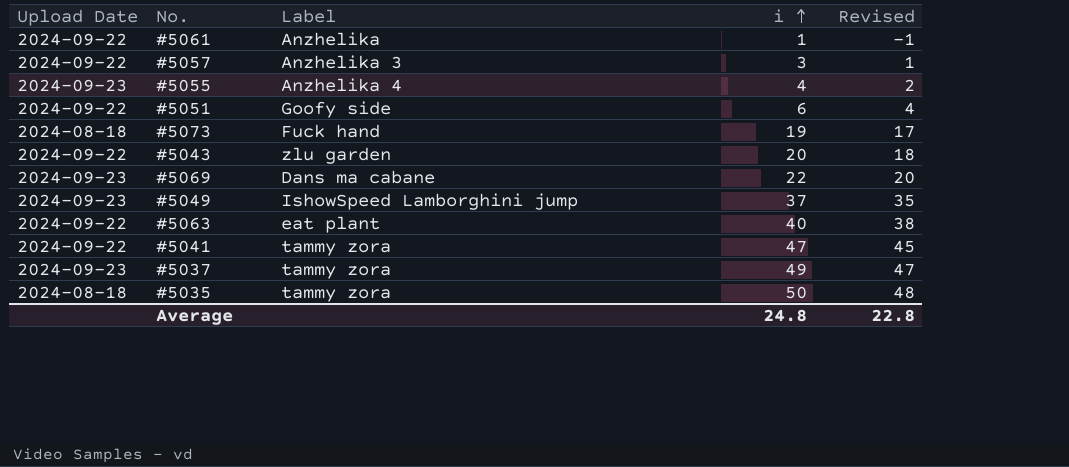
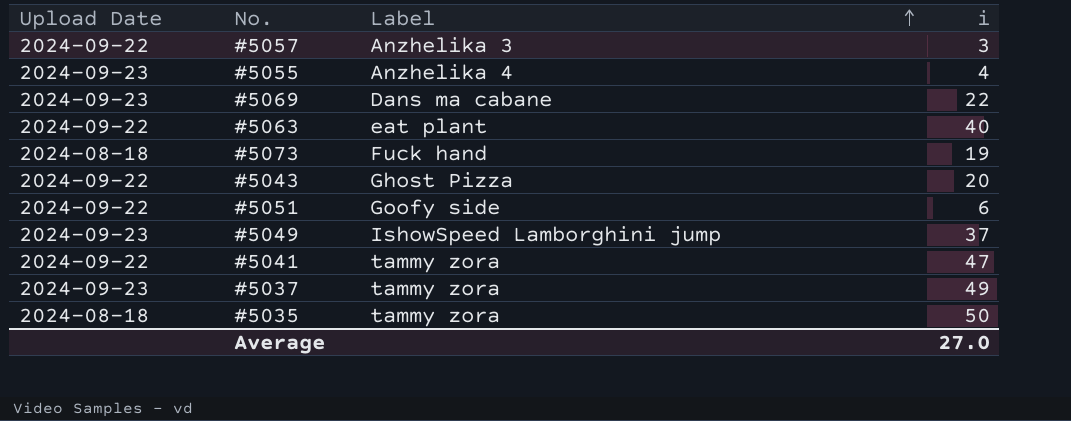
row order: i ascending -> Label ascending
column Revised | formula: [i] - 2 -> none
row #5061: 2024-09-22 | Anzhelika | 1 | -1 -> none
#5043 | Label: zlu garden -> Ghost Pizza
Average | i: 24.8 -> 27.0

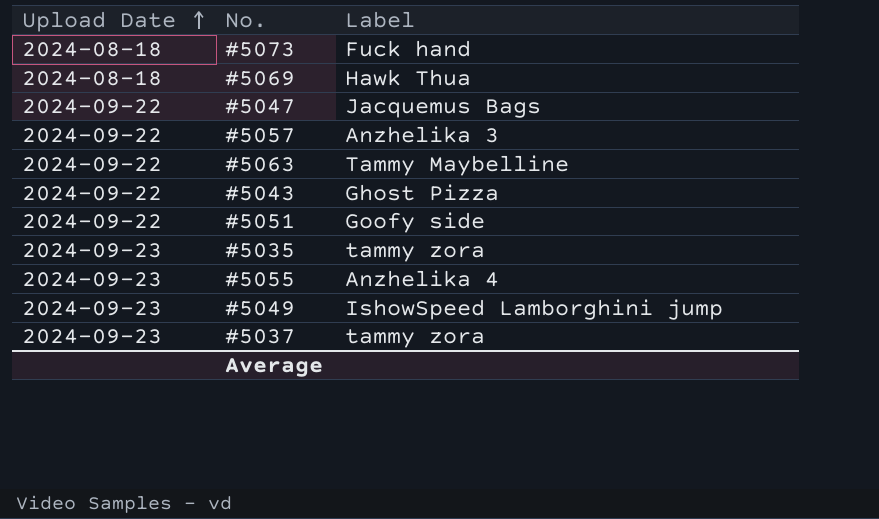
row order: Label ascending -> Upload Date ascending
column i | position: 4 -> none
row #5041: 2024-09-22 | tammy zora | 47 -> none
#5069 | Upload Date: 2024-09-23 -> 2024-08-18
#5069 | Label: Dans ma cabane -> Hawk Thua
row #5047: none -> 2024-09-22 | Jacquemus Bags
#5063 | Label: eat plant -> Tammy Maybelline
#5035 | Upload Date: 2024-08-18 -> 2024-09-23

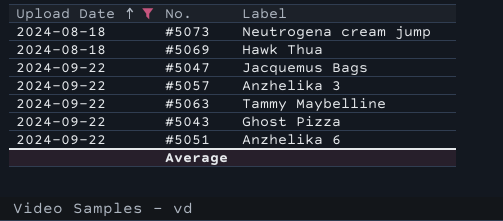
filter: none -> Upload Date != 2024-09-23
#5073 | Label: Fuck hand -> Neutrogena cream jump
#5051 | Label: Goofy side -> Anzhelika 6

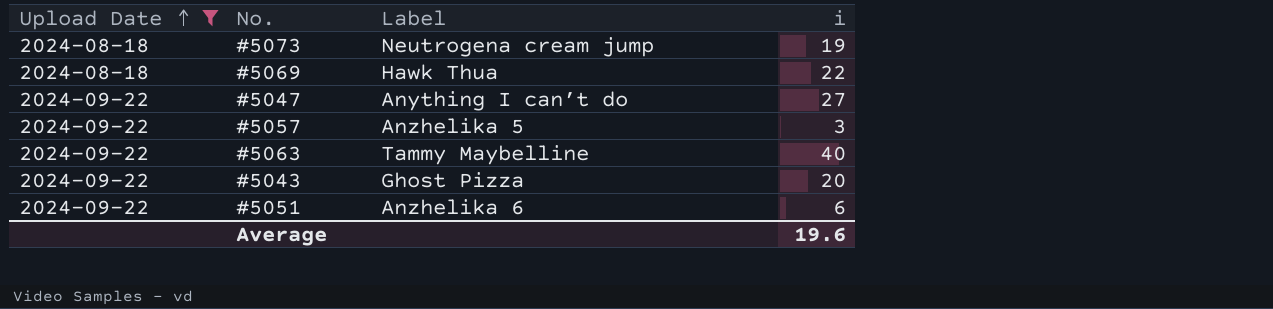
column i | position: none -> 4
#5047 | Label: Jacquemus Bags -> Anything I can’t do
#5057 | Label: Anzhelika 3 -> Anzhelika 5

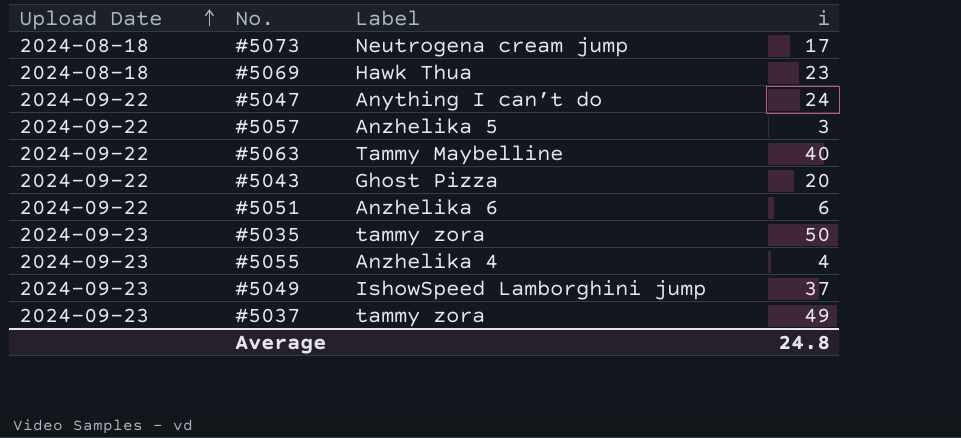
filter: Upload Date != 2024-09-23 -> none
#5073 | i: 19 -> 17
#5069 | i: 22 -> 23
#5047 | i: 27 -> 24
Average | i: 19.6 -> 24.8

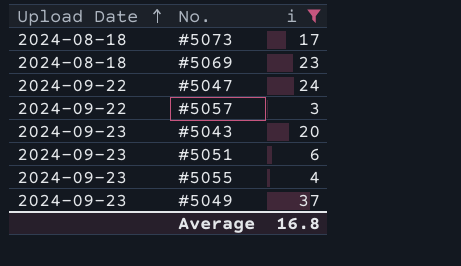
filter: none -> i <= 37
column Label | position: 3 -> none
#5043 | Upload Date: 2024-09-22 -> 2024-09-23
#5051 | Upload Date: 2024-09-22 -> 2024-09-23
Average | i: 24.8 -> 16.8

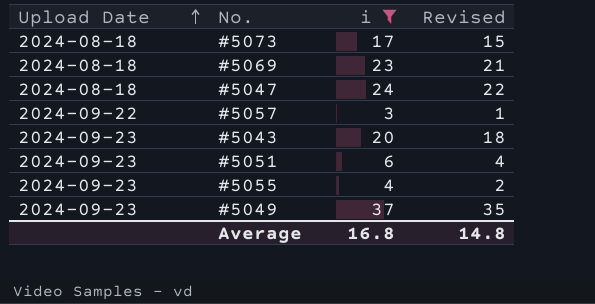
column Revised | formula: none -> [i] - 2
#5047 | Upload Date: 2024-09-22 -> 2024-08-18

